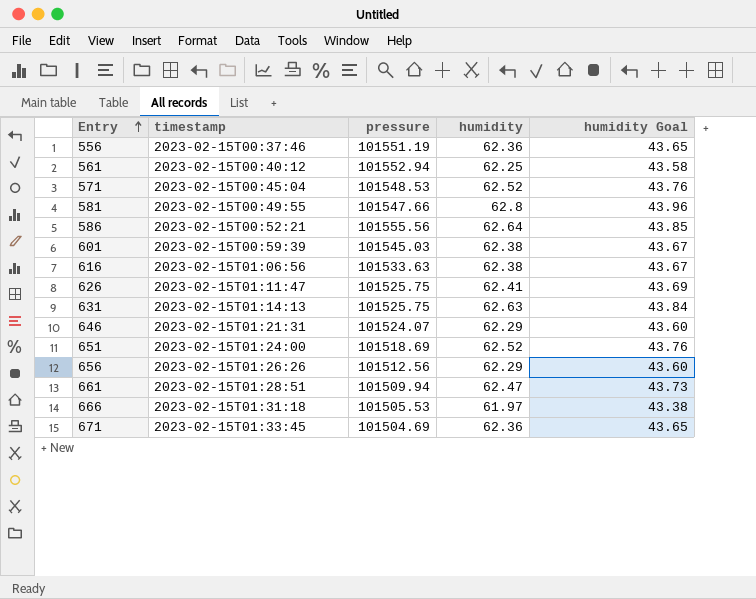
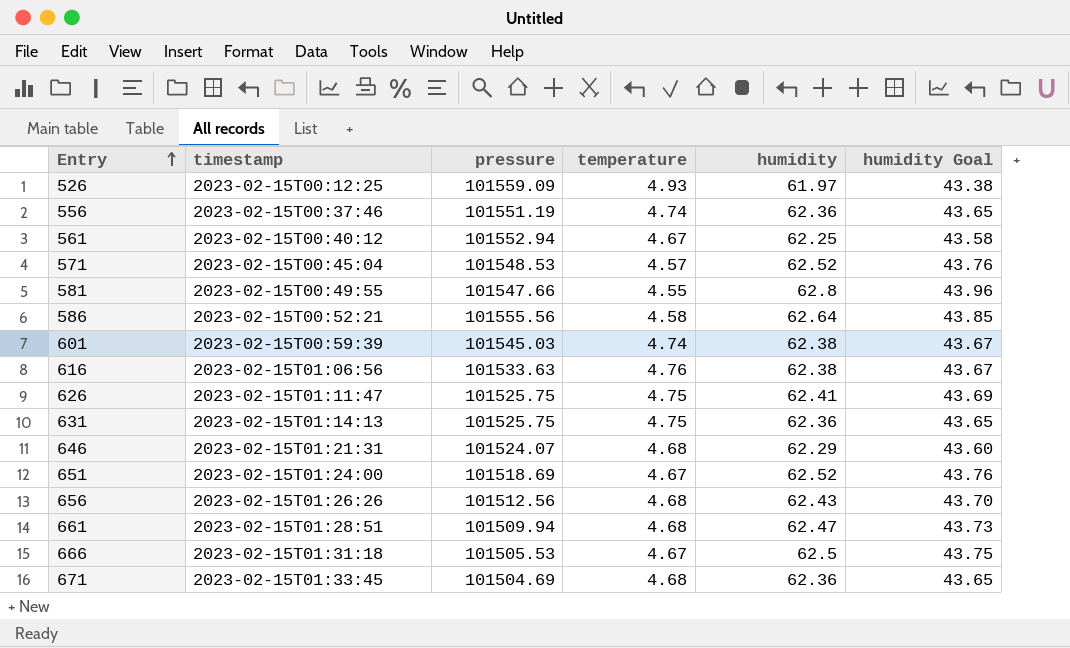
column temperature | position: none -> 4
row 526: none -> 2023-02-15T00:12:25 | 101559.09 | 4.93 | 61.97 | 43.38
631 | humidity: 62.63 -> 62.36
631 | humidity Goal: 43.84 -> 43.65
656 | humidity: 62.29 -> 62.43
656 | humidity Goal: 43.60 -> 43.70
666 | humidity: 61.97 -> 62.5
666 | humidity Goal: 43.38 -> 43.75

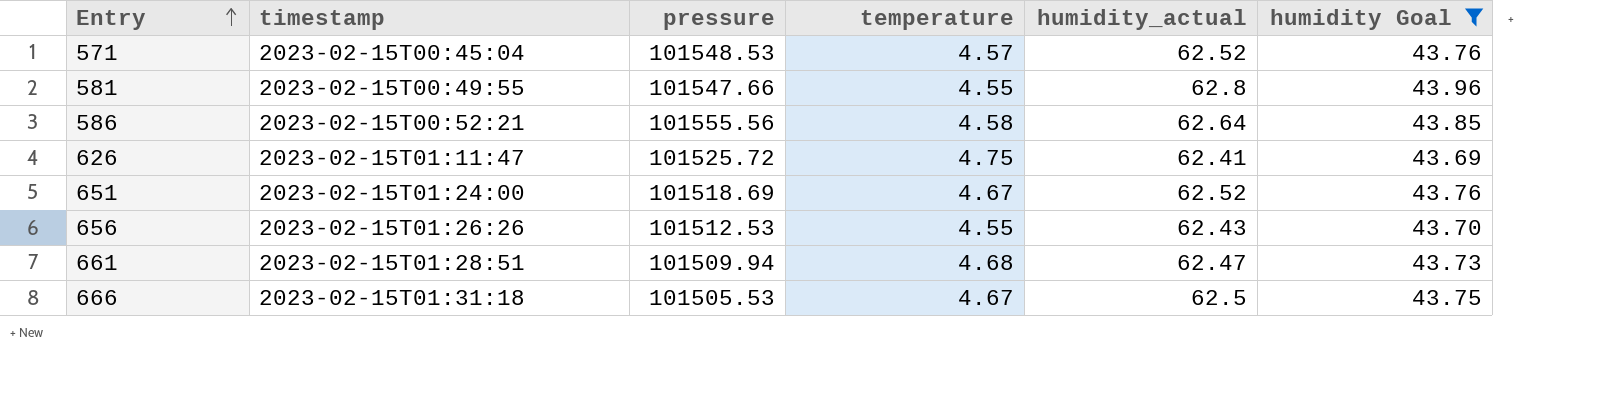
filter: none -> humidity Goal >= 43.69
column name: humidity -> humidity_actual
626 | pressure: 101525.75 -> 101525.72
656 | pressure: 101512.56 -> 101512.53
656 | temperature: 4.68 -> 4.55

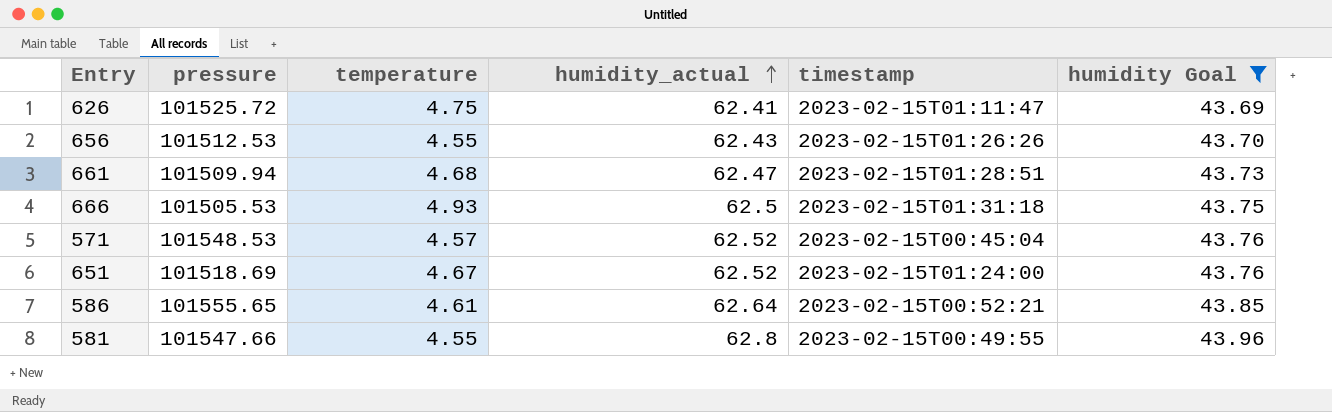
row order: Entry ascending -> humidity_actual ascending
column timestamp | position: 2 -> 5
666 | temperature: 4.67 -> 4.93
586 | pressure: 101555.56 -> 101555.65
586 | temperature: 4.58 -> 4.61

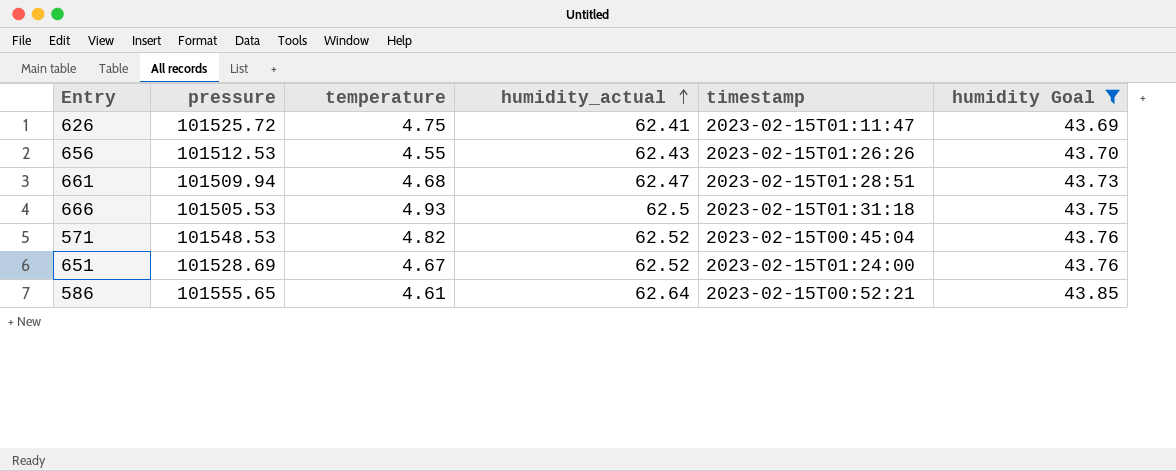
row 581: 101547.66 | 4.55 | 62.8 | 2023-02-15T00:49:55 | 43.96 -> none
571 | temperature: 4.57 -> 4.82
651 | pressure: 101518.69 -> 101528.69

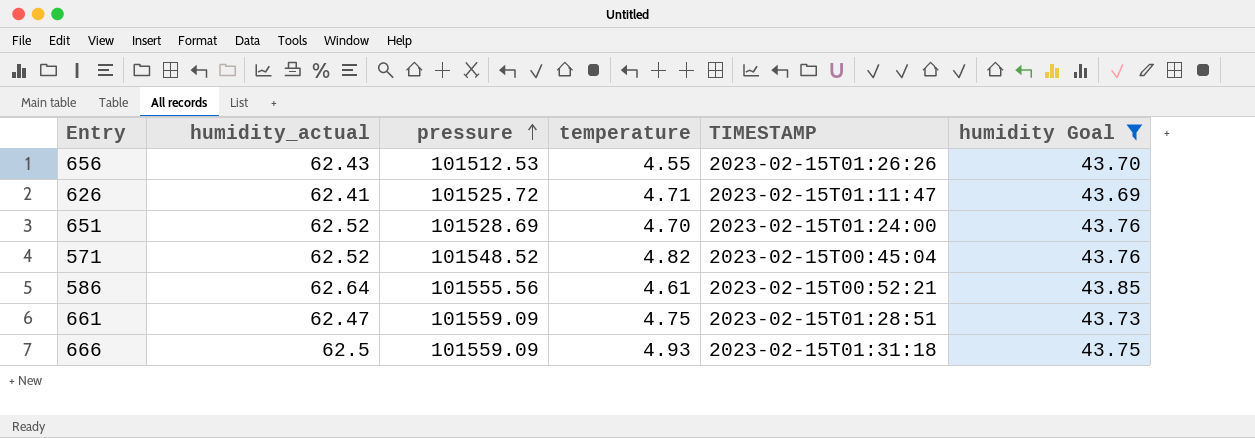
row order: humidity_actual ascending -> pressure ascending
column humidity_actual | position: 4 -> 2
column name: timestamp -> TIMESTAMP
626 | temperature: 4.75 -> 4.71
651 | temperature: 4.67 -> 4.70
571 | pressure: 101548.53 -> 101548.52
586 | pressure: 101555.65 -> 101555.56
661 | pressure: 101509.94 -> 101559.09
661 | temperature: 4.68 -> 4.75
666 | pressure: 101505.53 -> 101559.09

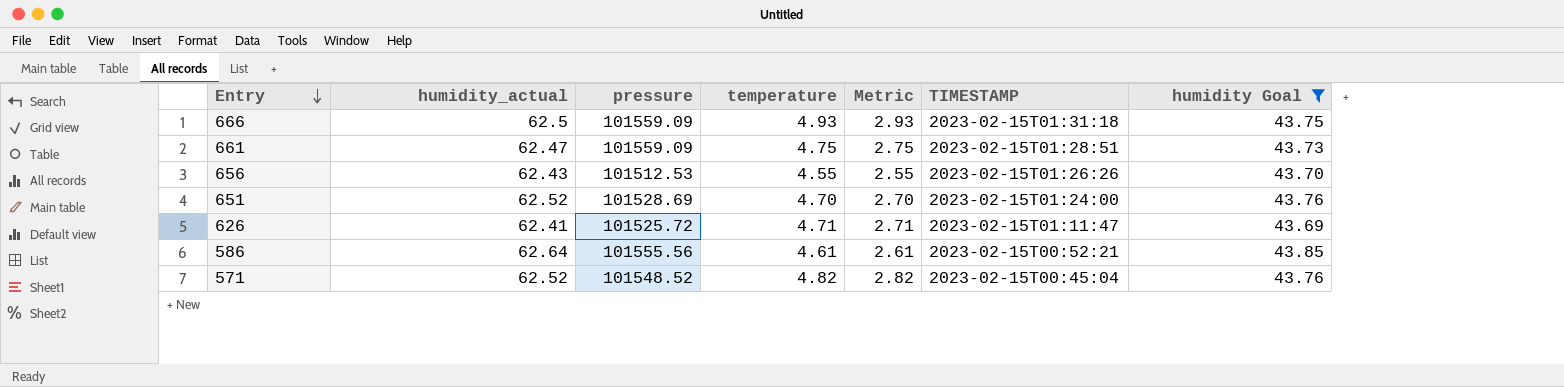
row order: pressure ascending -> Entry descending
column Metric | formula: none -> [temperature] - 2

